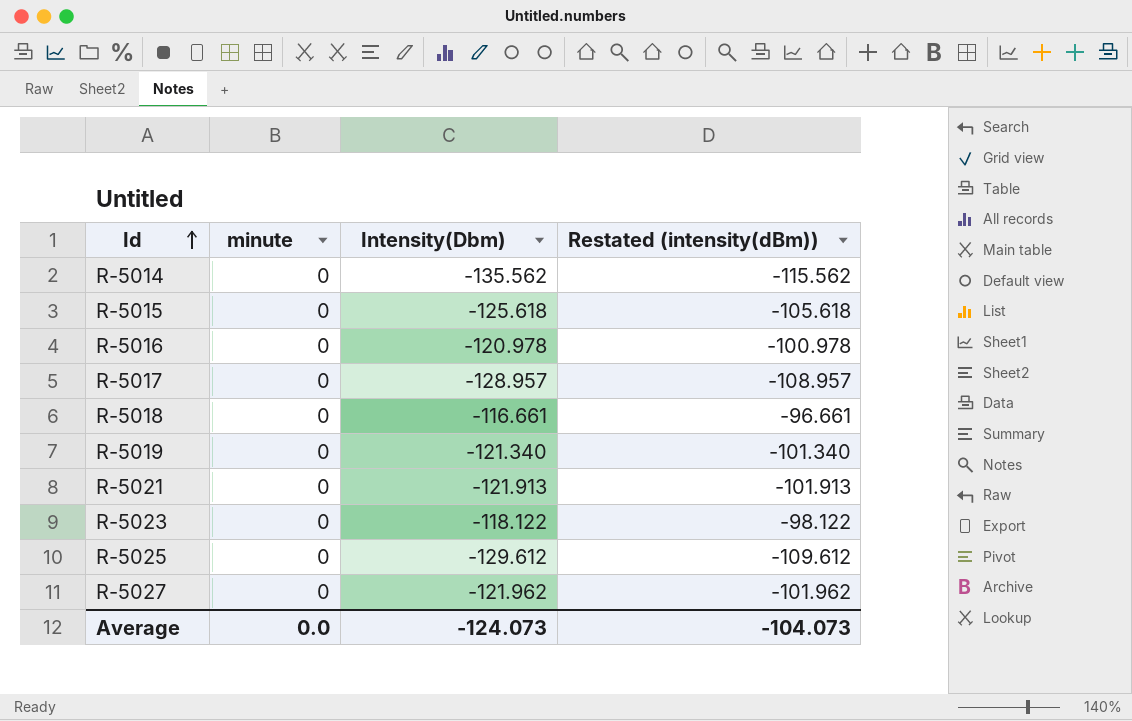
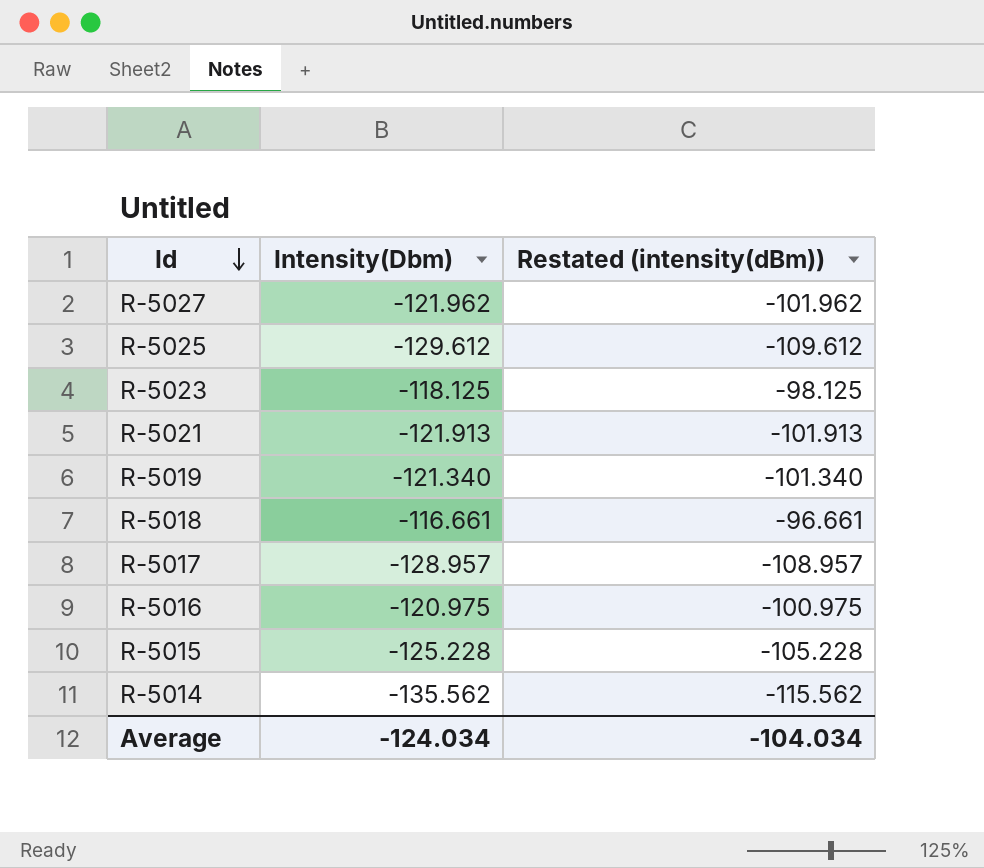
row order: Id ascending -> Id descending
column minute | position: 2 -> none
R-5023 | Intensity(Dbm): -118.122 -> -118.125
R-5023 | Restated (intensity(dBm)): -98.122 -> -98.125
R-5016 | Intensity(Dbm): -120.978 -> -120.975
R-5016 | Restated (intensity(dBm)): -100.978 -> -100.975
R-5015 | Intensity(Dbm): -125.618 -> -125.228
R-5015 | Restated (intensity(dBm)): -105.618 -> -105.228
Average | Intensity(Dbm): -124.073 -> -124.034
Average | Restated (intensity(dBm)): -104.073 -> -104.034

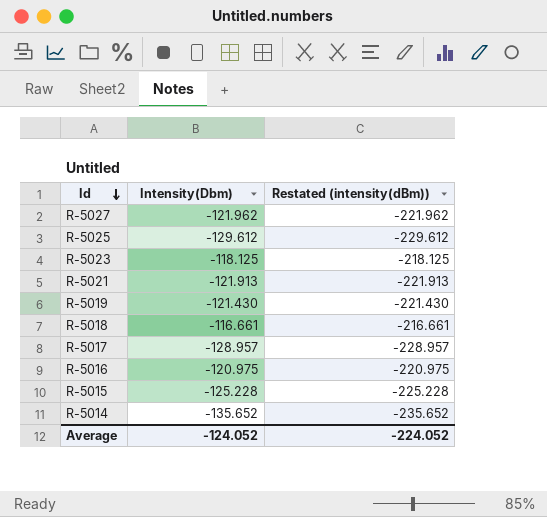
column Restated (intensity(dBm)) | formula: [Intensity(Dbm)] + 20 -> [Intensity(Dbm)] - 100
R-5019 | Intensity(Dbm): -121.340 -> -121.430
R-5014 | Intensity(Dbm): -135.562 -> -135.652
Average | Intensity(Dbm): -124.034 -> -124.052
Average | Restated (intensity(dBm)): -104.034 -> -224.052

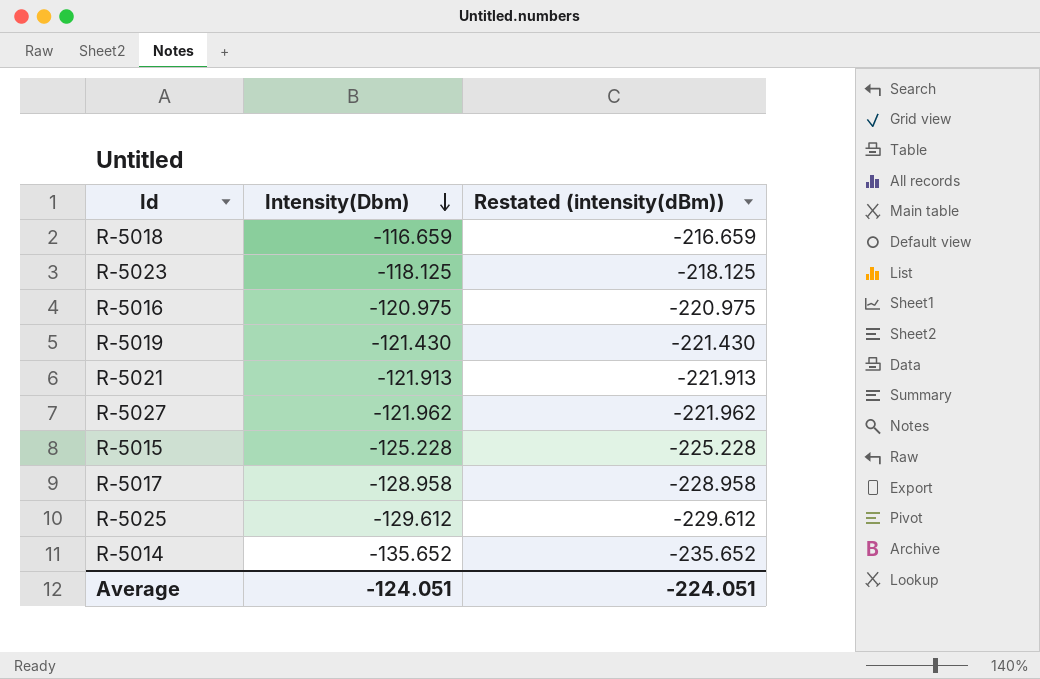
row order: Id descending -> Intensity(Dbm) descending
R-5018 | Intensity(Dbm): -116.661 -> -116.659
R-5018 | Restated (intensity(dBm)): -216.661 -> -216.659
R-5017 | Intensity(Dbm): -128.957 -> -128.958
R-5017 | Restated (intensity(dBm)): -228.957 -> -228.958
Average | Intensity(Dbm): -124.052 -> -124.051
Average | Restated (intensity(dBm)): -224.052 -> -224.051

